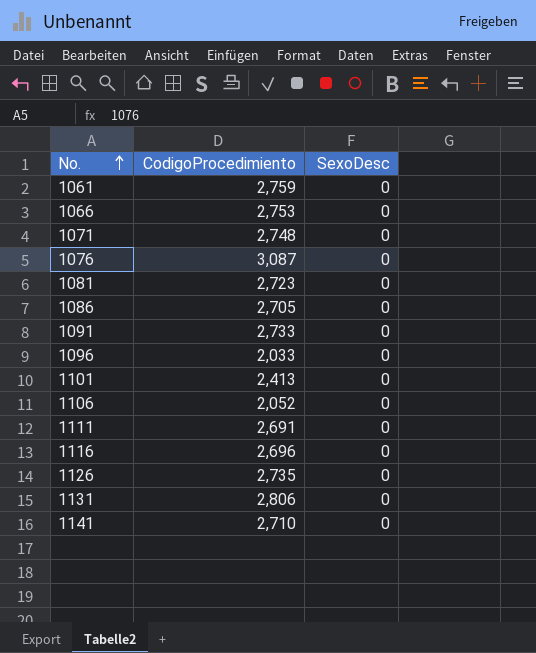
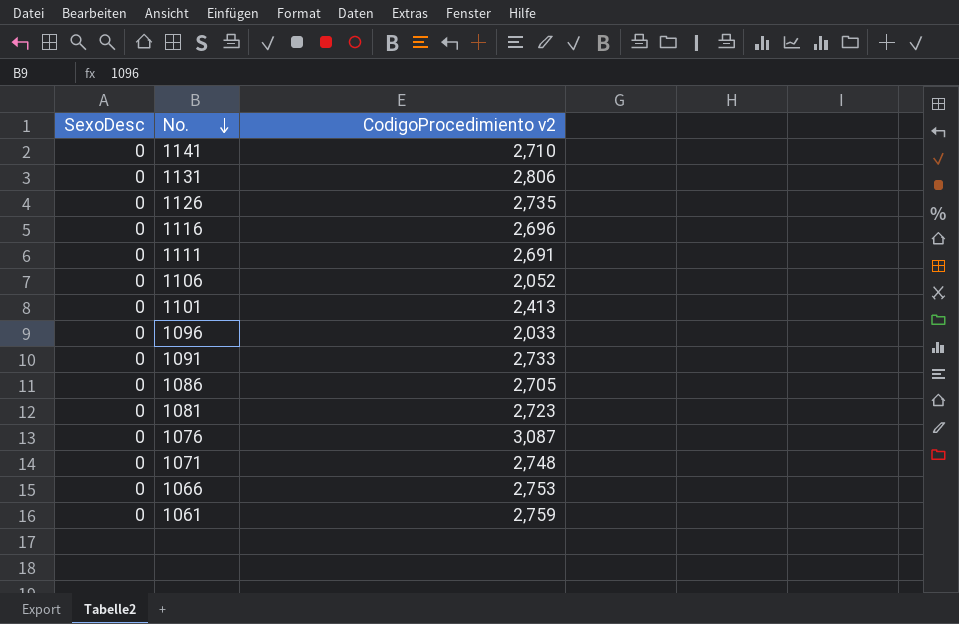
row order: No. ascending -> No. descending
column SexoDesc | position: 3 -> 1
column name: CodigoProcedimiento -> CodigoProcedimiento v2

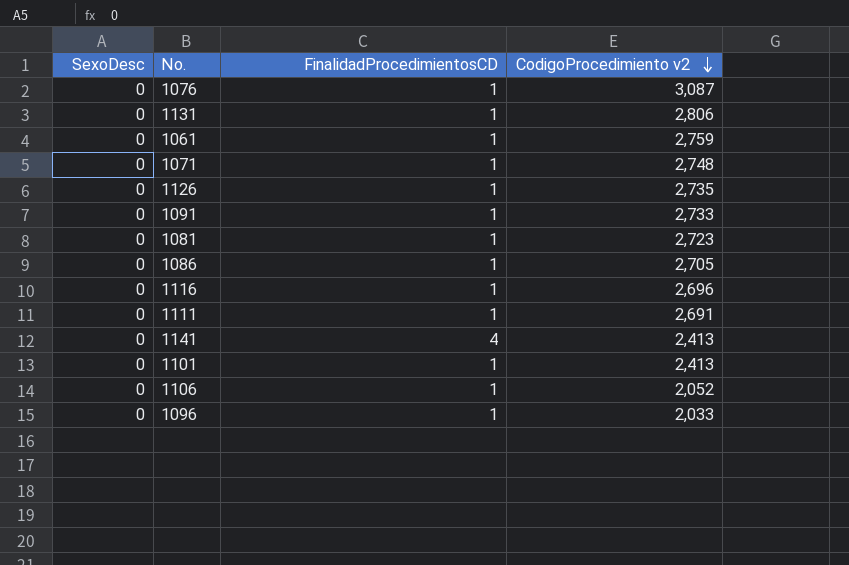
row order: No. descending -> CodigoProcedimiento v2 descending
column FinalidadProcedimientosCD | position: none -> 3
row 1066: 0 | 2,753 -> none
1141 | CodigoProcedimiento v2: 2,710 -> 2,413

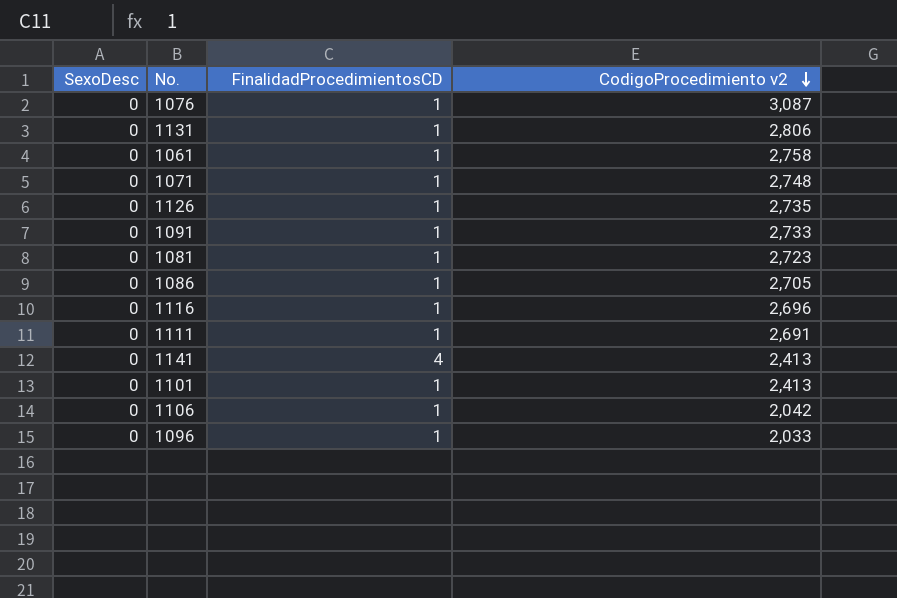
1061 | CodigoProcedimiento v2: 2,759 -> 2,758
1106 | CodigoProcedimiento v2: 2,052 -> 2,042

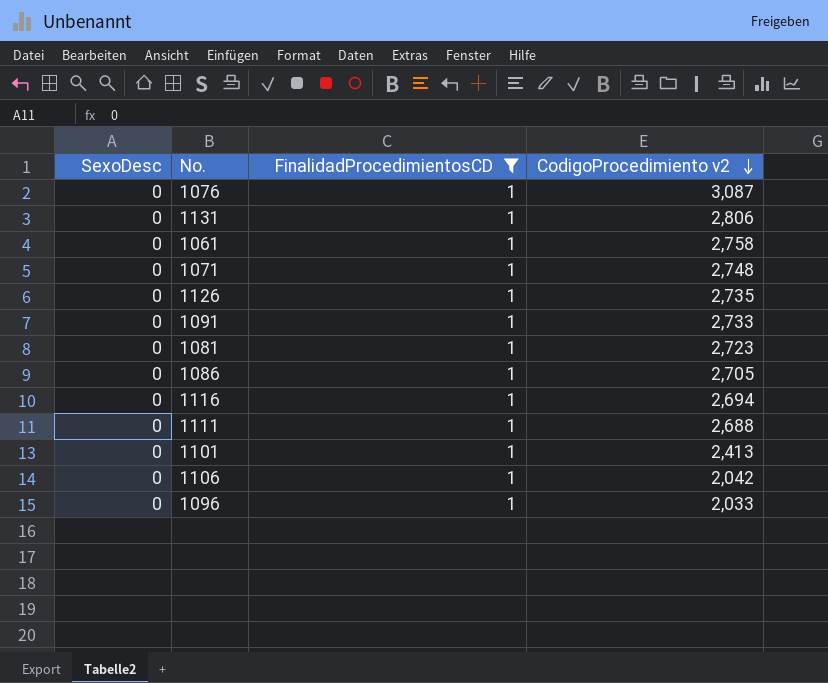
filter: none -> FinalidadProcedimientosCD = 1
1116 | CodigoProcedimiento v2: 2,696 -> 2,694
1111 | CodigoProcedimiento v2: 2,691 -> 2,688

